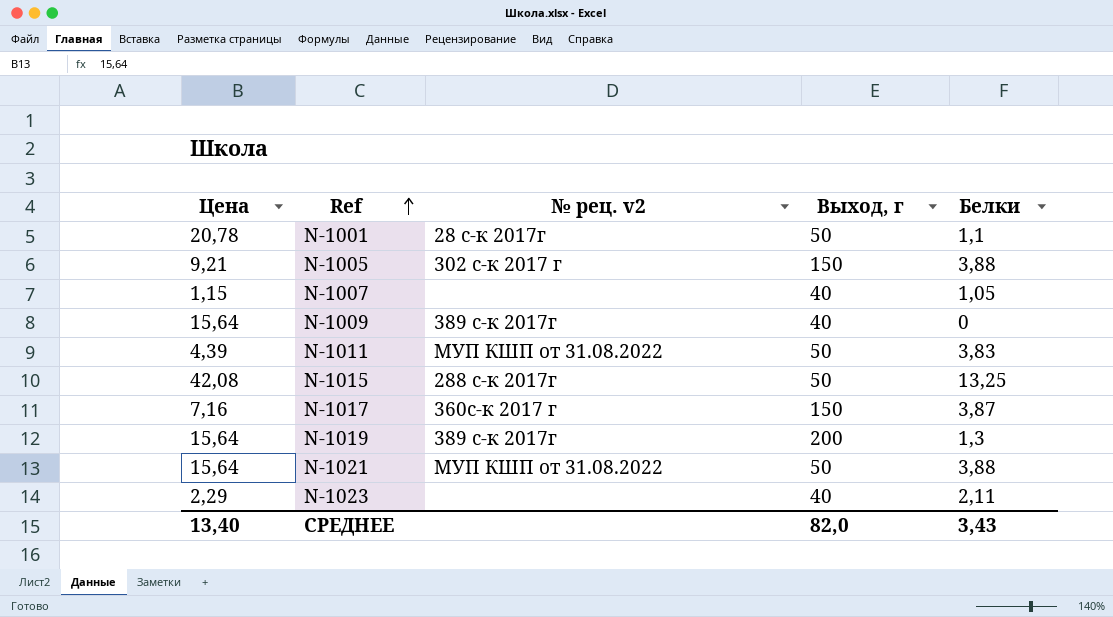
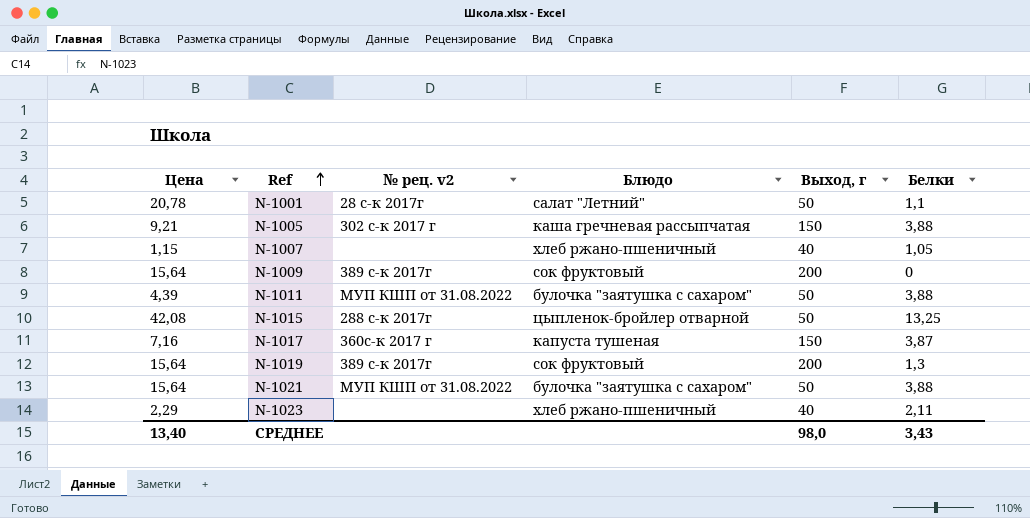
column Блюдо | position: none -> 4
N-1009 | Выход, г: 40 -> 200
N-1011 | Белки: 3,83 -> 3,88
СРЕДНЕЕ | Выход, г: 82,0 -> 98,0

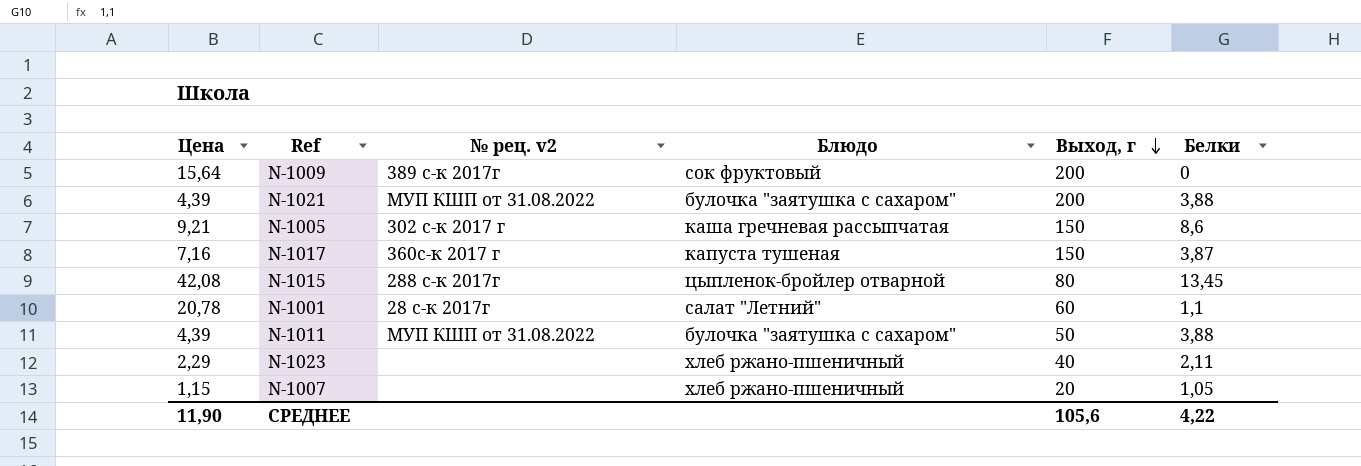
row order: Ref ascending -> Выход, г descending
row N-1019: 15,64 | 389 с-к 2017г | сок фруктовый | 200 | 1,3 -> none
N-1021 | Цена: 15,64 -> 4,39
N-1021 | Выход, г: 50 -> 200
N-1005 | Белки: 3,88 -> 8,6
N-1015 | Выход, г: 50 -> 80
N-1015 | Белки: 13,25 -> 13,45
N-1001 | Выход, г: 50 -> 60
N-1007 | Выход, г: 40 -> 20
СРЕДНЕЕ | Цена: 13,40 -> 11,90
СРЕДНЕЕ | Выход, г: 98,0 -> 105,6
СРЕДНЕЕ | Белки: 3,43 -> 4,22

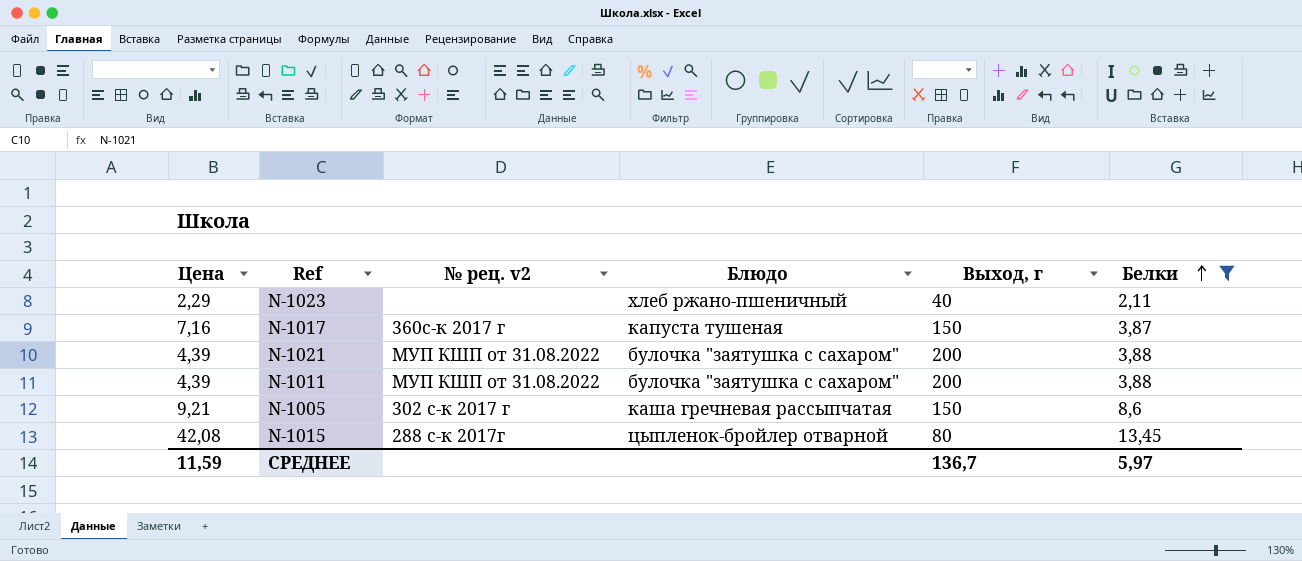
filter: none -> Белки >= 2,11
row order: Выход, г descending -> Белки ascending
N-1011 | Выход, г: 50 -> 200
СРЕДНЕЕ | Цена: 11,90 -> 11,59
СРЕДНЕЕ | Выход, г: 105,6 -> 136,7
СРЕДНЕЕ | Белки: 4,22 -> 5,97

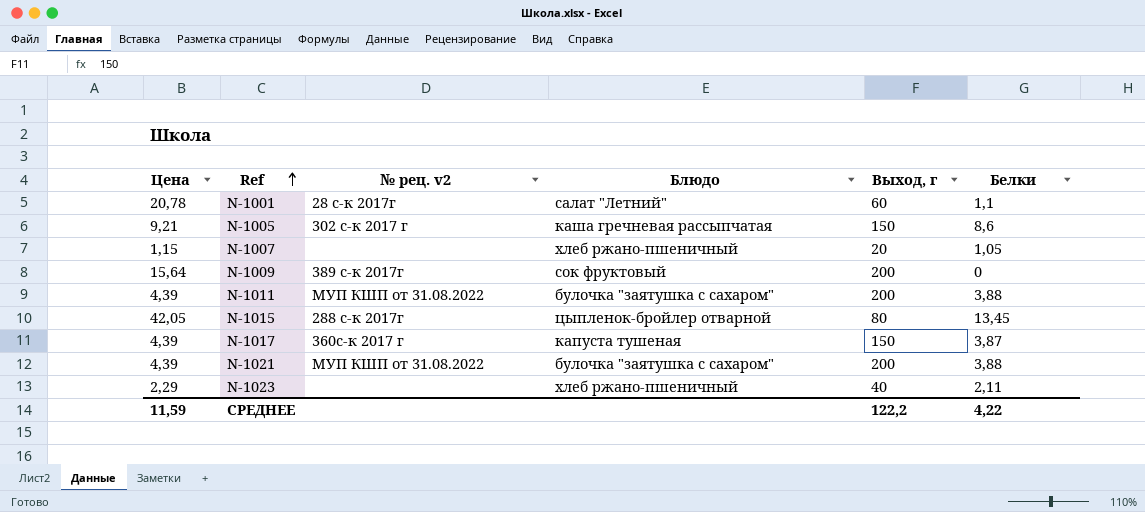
filter: Белки >= 2,11 -> none
row order: Белки ascending -> Ref ascending
N-1015 | Цена: 42,08 -> 42,05
N-1017 | Цена: 7,16 -> 4,39
СРЕДНЕЕ | Выход, г: 136,7 -> 122,2
СРЕДНЕЕ | Белки: 5,97 -> 4,22

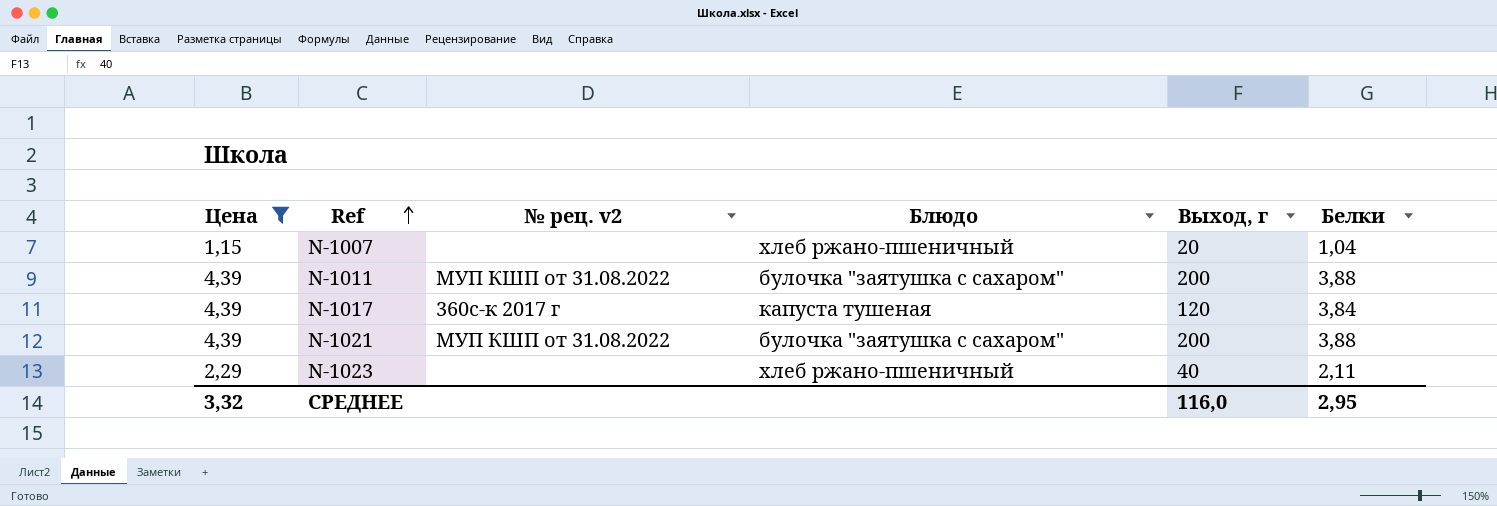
filter: none -> Цена <= 4,39
N-1007 | Белки: 1,05 -> 1,04
N-1017 | Выход, г: 150 -> 120
N-1017 | Белки: 3,87 -> 3,84
СРЕДНЕЕ | Цена: 11,59 -> 3,32
СРЕДНЕЕ | Выход, г: 122,2 -> 116,0
СРЕДНЕЕ | Белки: 4,22 -> 2,95

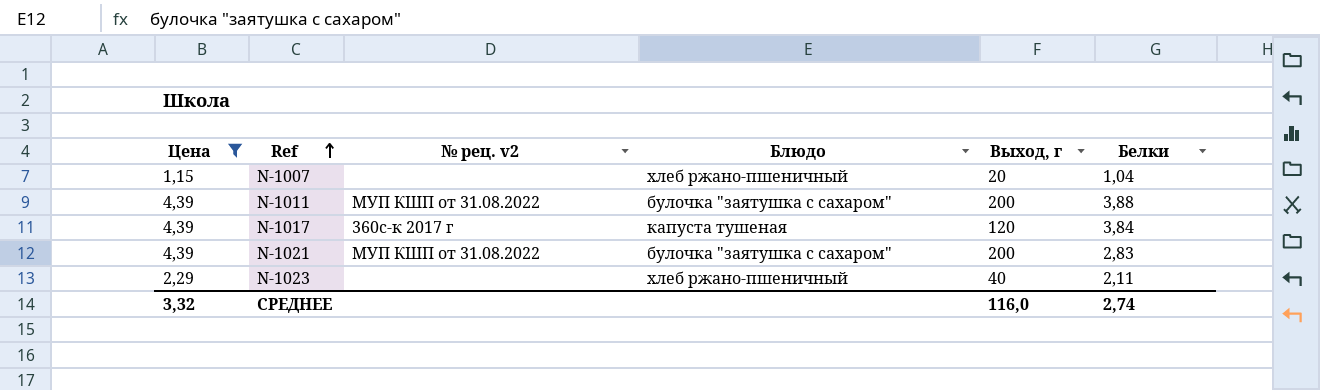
N-1021 | Белки: 3,88 -> 2,83
СРЕДНЕЕ | Белки: 2,95 -> 2,74

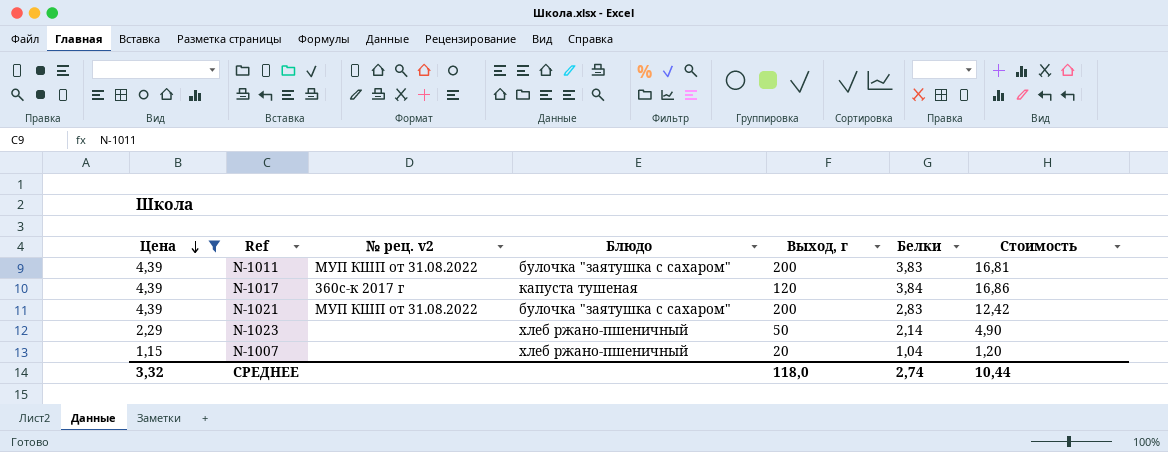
row order: Ref ascending -> Цена descending
column Стоимость | formula: none -> [Цена] * [Белки]
N-1011 | Белки: 3,88 -> 3,83
N-1023 | Выход, г: 40 -> 50
N-1023 | Белки: 2,11 -> 2,14
СРЕДНЕЕ | Выход, г: 116,0 -> 118,0

